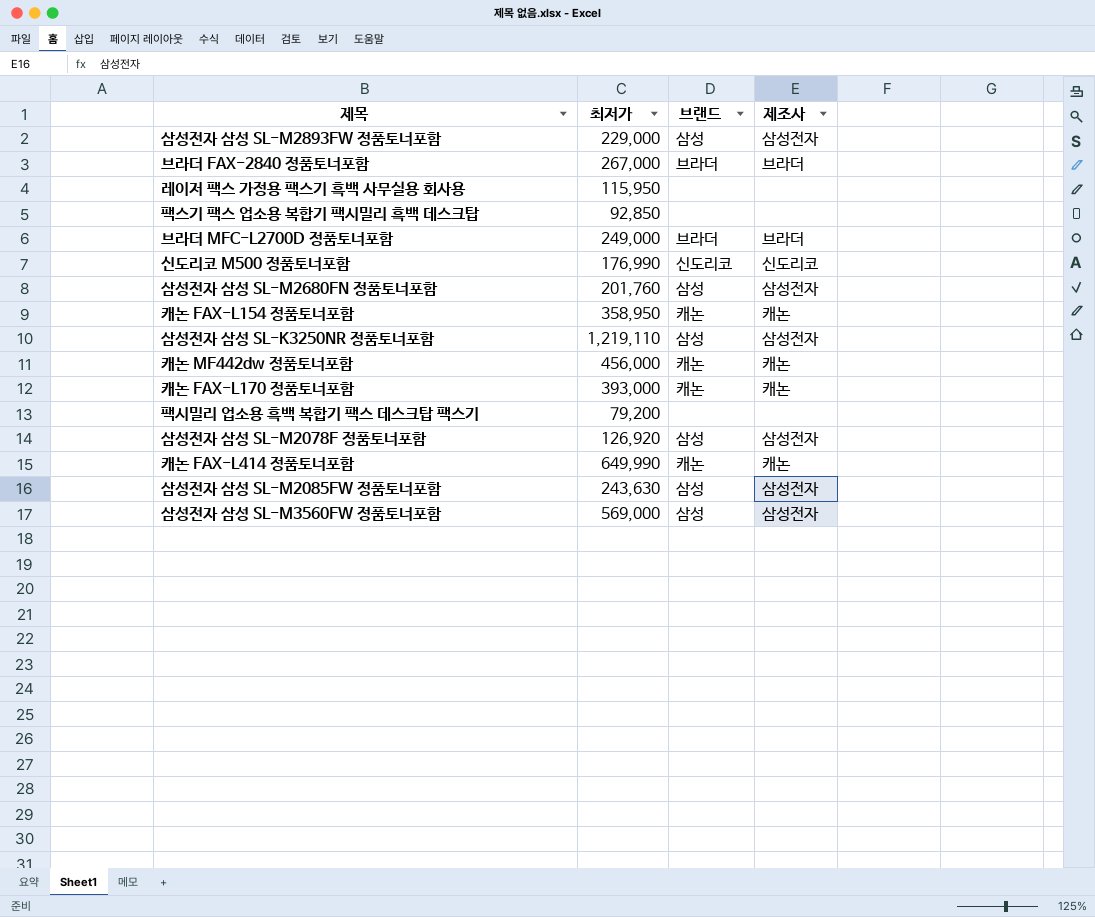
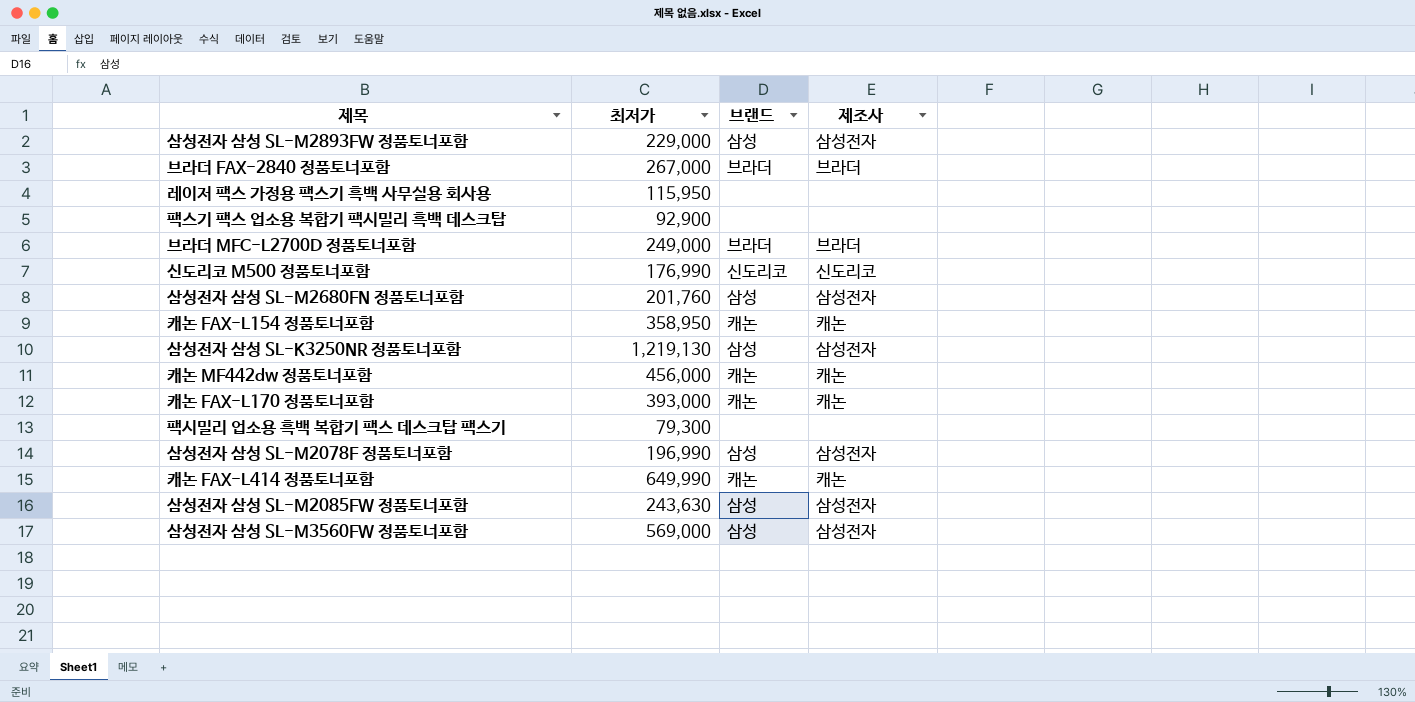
팩스기 팩스 업소용 복합기 팩시밀리 흑백 데스크탑 | 최저가: 92,850 -> 92,900
삼성전자 삼성 SL-K3250NR 정품토너포함 | 최저가: 1,219,110 -> 1,219,130
팩시밀리 업소용 흑백 복합기 팩스 데스크탑 팩스기 | 최저가: 79,200 -> 79,300
삼성전자 삼성 SL-M2078F 정품토너포함 | 최저가: 126,920 -> 196,990

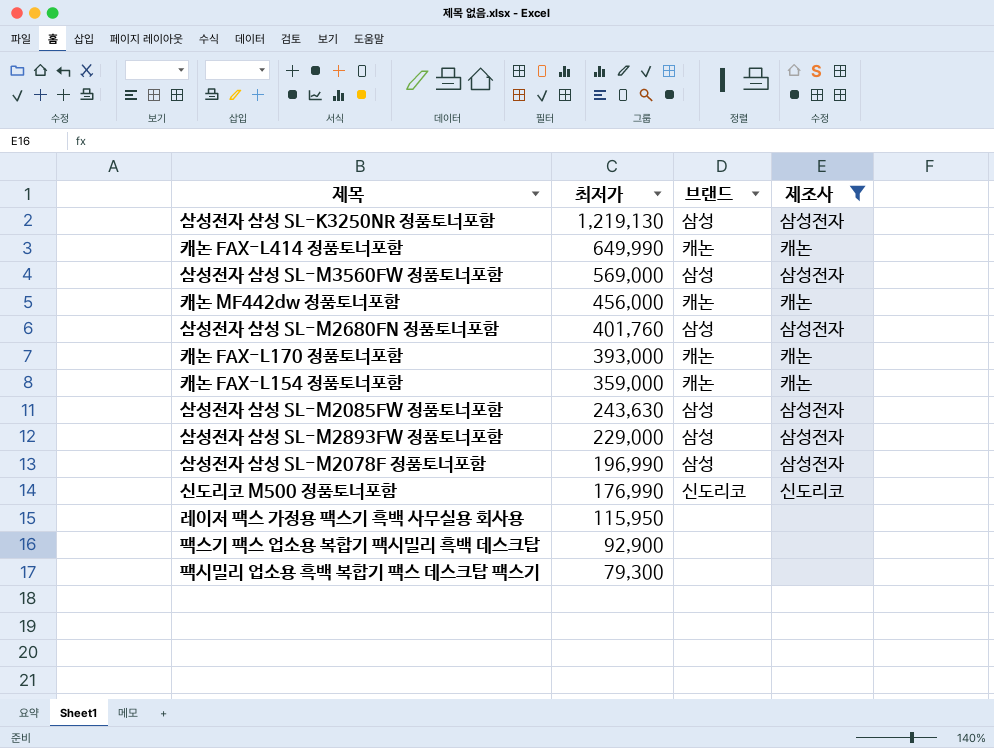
filter: none -> 제조사 != 브라더
row order: none -> 최저가 descending
삼성전자 삼성 SL-M2680FN 정품토너포함 | 최저가: 201,760 -> 401,760
캐논 FAX-L154 정품토너포함 | 최저가: 358,950 -> 359,000

